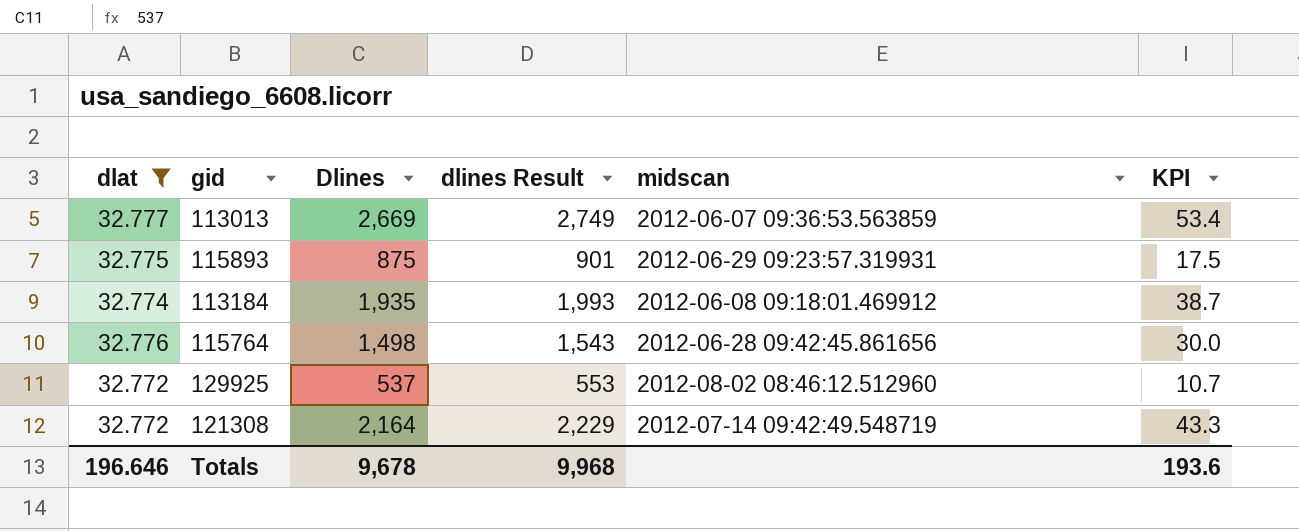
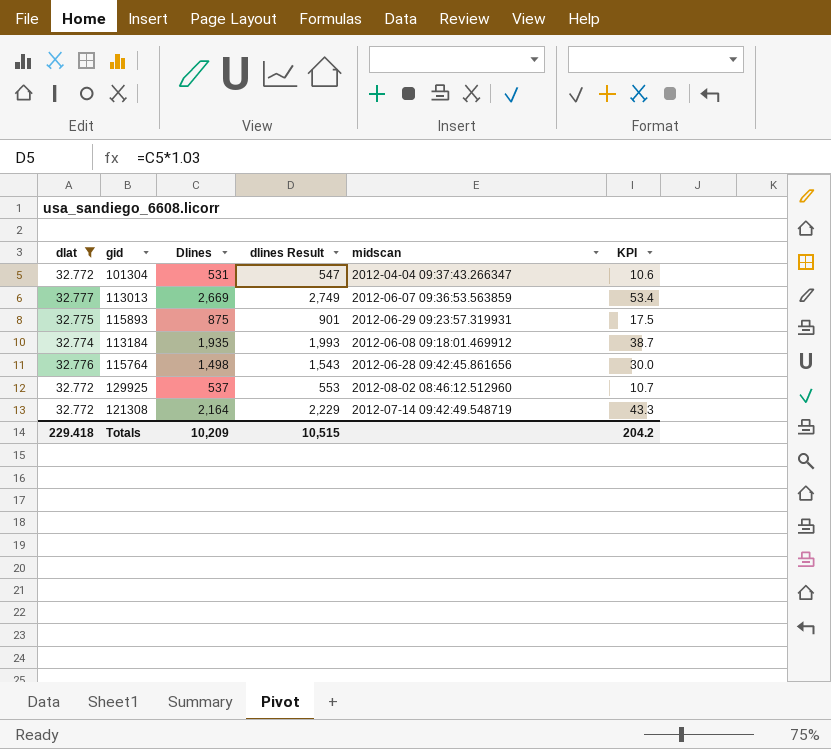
row 101304: none -> 32.772 | 531 | 547 | 2012-04-04 09:37:43.266347 | 10.6
Totals | dlat: 196.646 -> 229.418
Totals | Dlines: 9,678 -> 10,209
Totals | dlines Result: 9,968 -> 10,515
Totals | KPI: 193.6 -> 204.2

